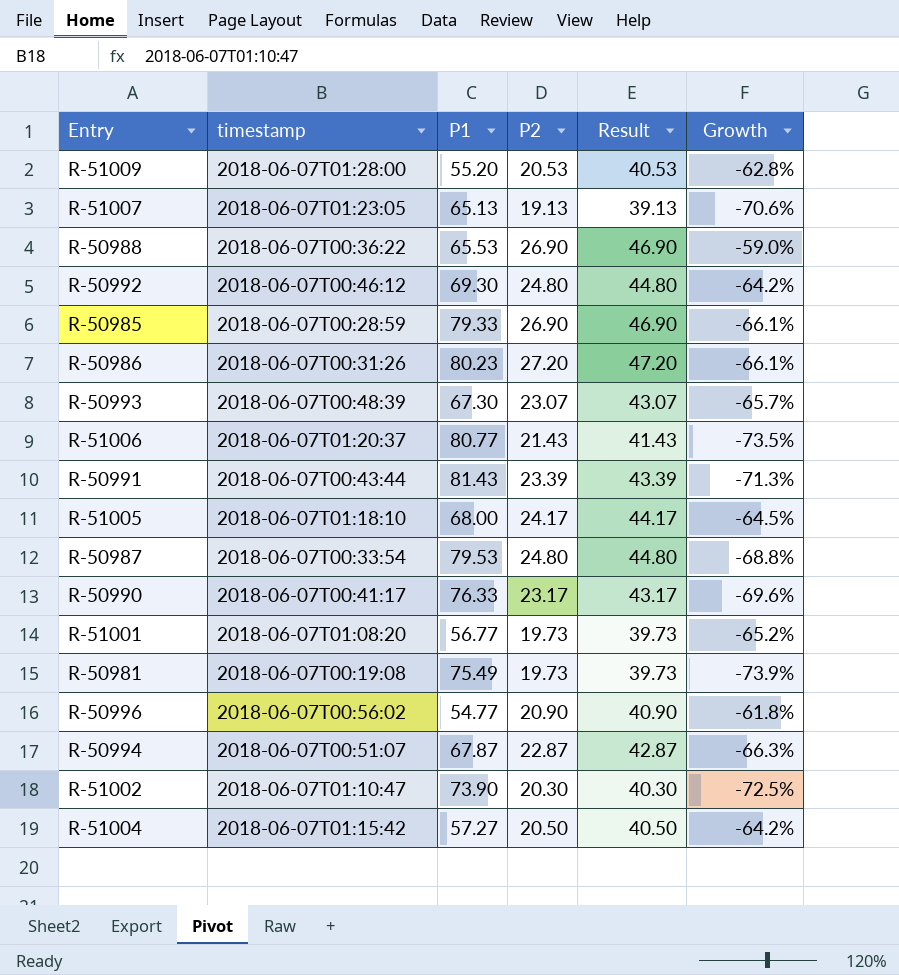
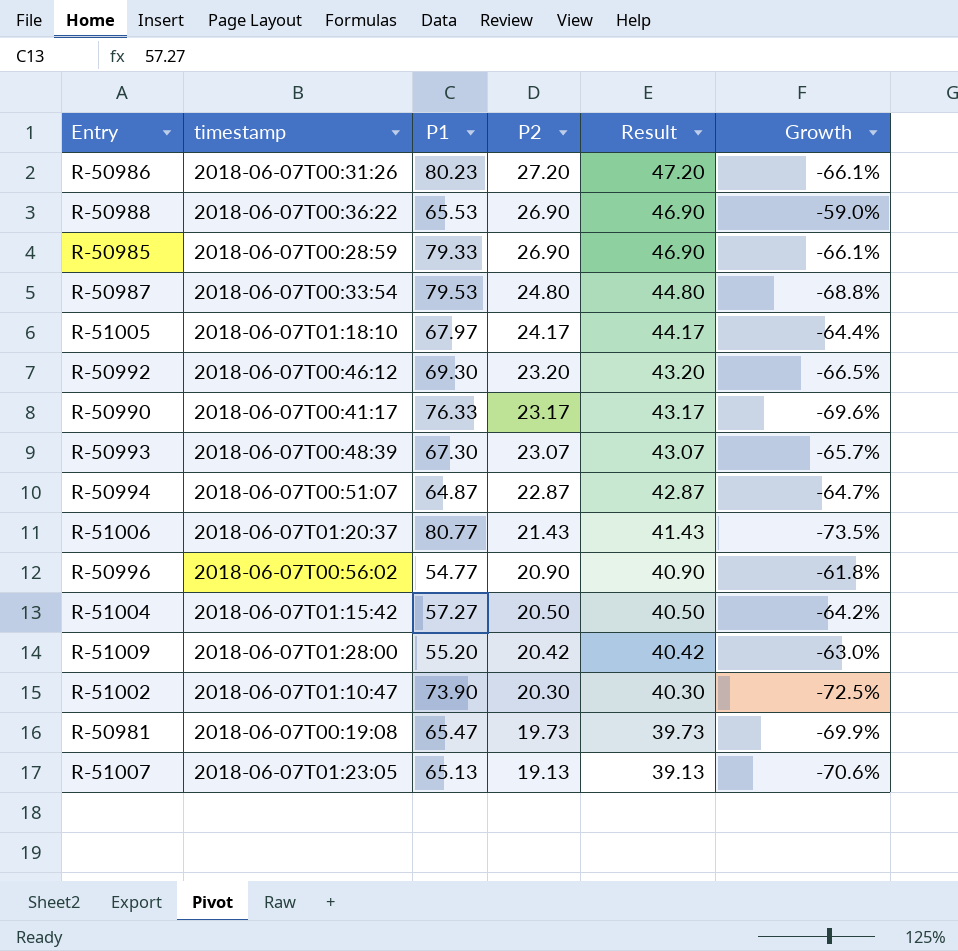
row order: none -> P2 descending
row R-50991: 2018-06-07T00:43:44 | 81.43 | 23.39 | 43.39 | -71.3% -> none
row R-51001: 2018-06-07T01:08:20 | 56.77 | 19.73 | 39.73 | -65.2% -> none
R-51005 | P1: 68.00 -> 67.97
R-51005 | Growth: -64.5% -> -64.4%
R-50992 | P2: 24.80 -> 23.20
R-50992 | Result: 44.80 -> 43.20
R-50992 | Growth: -64.2% -> -66.5%
R-50994 | P1: 67.87 -> 64.87
R-50994 | Growth: -66.3% -> -64.7%
R-51009 | P2: 20.53 -> 20.42
R-51009 | Result: 40.53 -> 40.42
R-51009 | Growth: -62.8% -> -63.0%
R-50981 | P1: 75.49 -> 65.47
R-50981 | Growth: -73.9% -> -69.9%

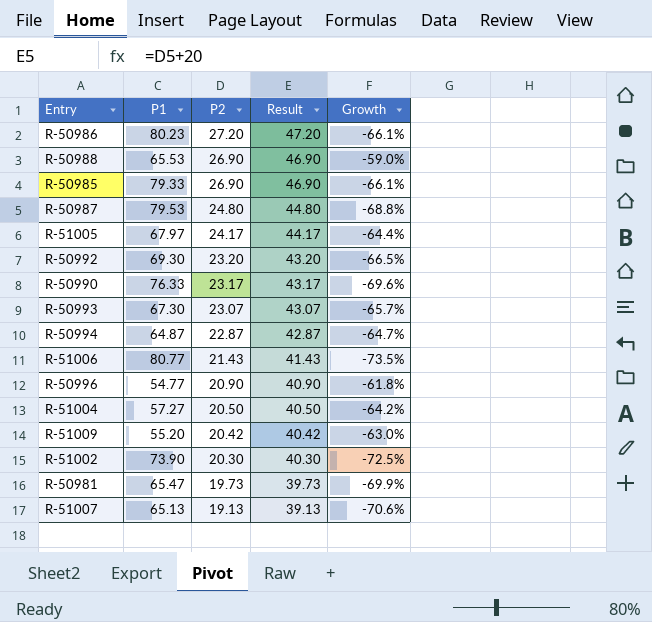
column timestamp | position: 2 -> none

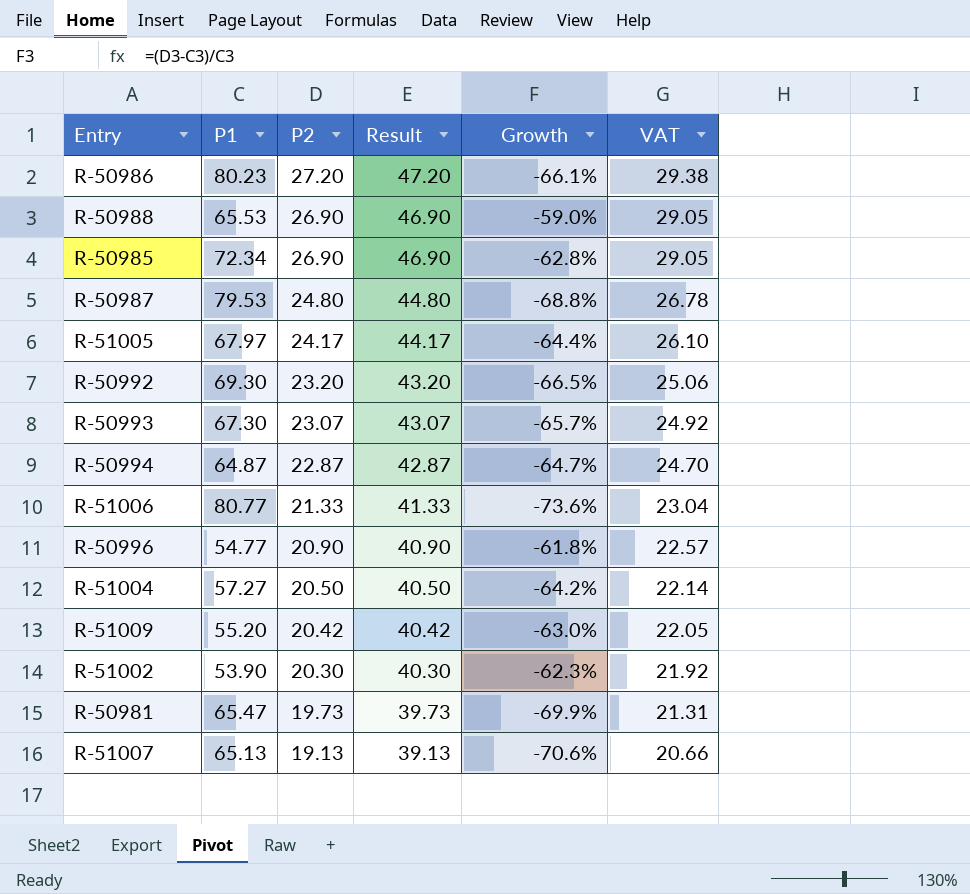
column VAT | formula: none -> [P2] * 1.08
row R-50990: 76.33 | 23.17 | 43.17 | -69.6% -> none
R-50985 | P1: 79.33 -> 72.34
R-50985 | Growth: -66.1% -> -62.8%
R-51006 | P2: 21.43 -> 21.33
R-51006 | Result: 41.43 -> 41.33
R-51006 | Growth: -73.5% -> -73.6%
R-51002 | P1: 73.90 -> 53.90
R-51002 | Growth: -72.5% -> -62.3%

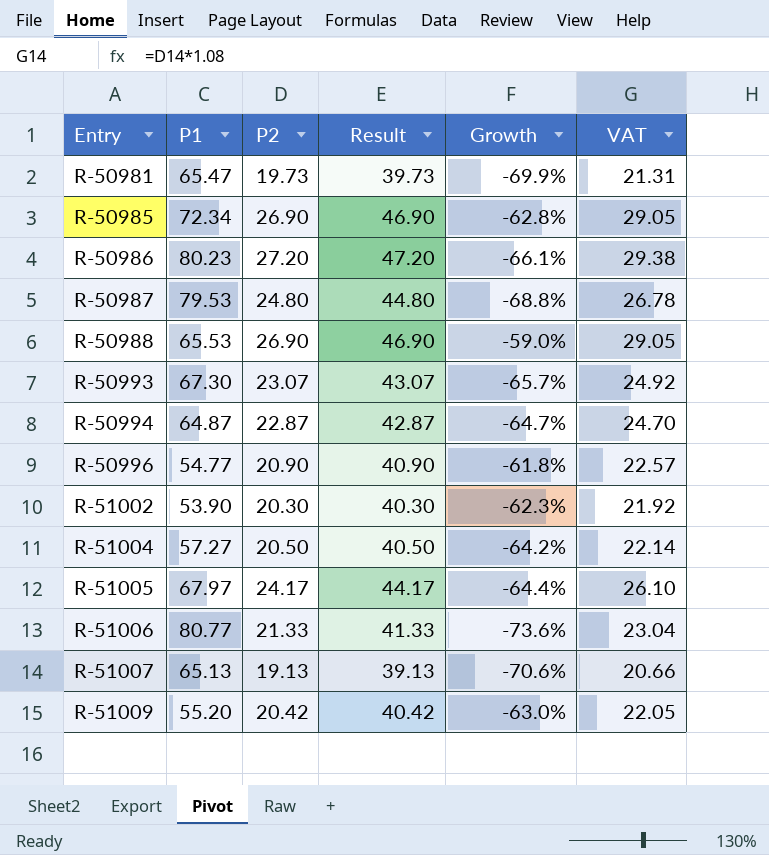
row order: P2 descending -> Entry ascending
row R-50992: 69.30 | 23.20 | 43.20 | -66.5% | 25.06 -> none

